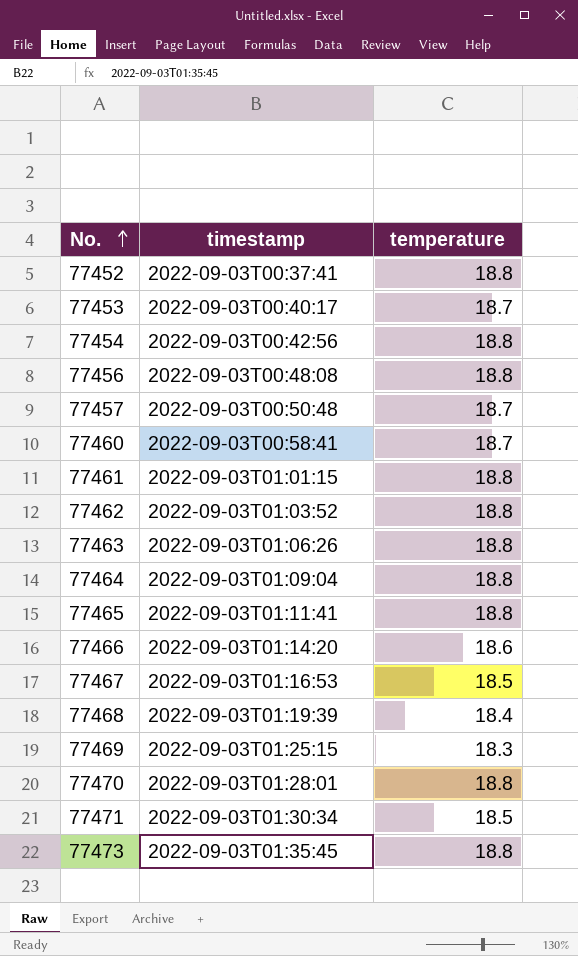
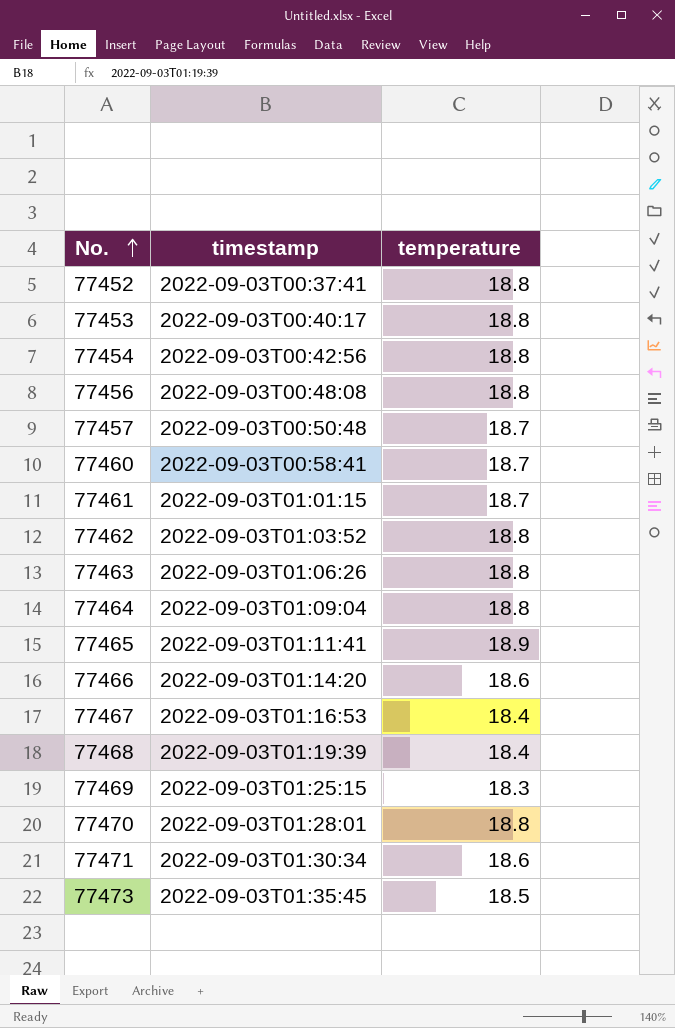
77453 | temperature: 18.7 -> 18.8
77461 | temperature: 18.8 -> 18.7
77465 | temperature: 18.8 -> 18.9
77467 | temperature: 18.5 -> 18.4
77471 | temperature: 18.5 -> 18.6
77473 | temperature: 18.8 -> 18.5

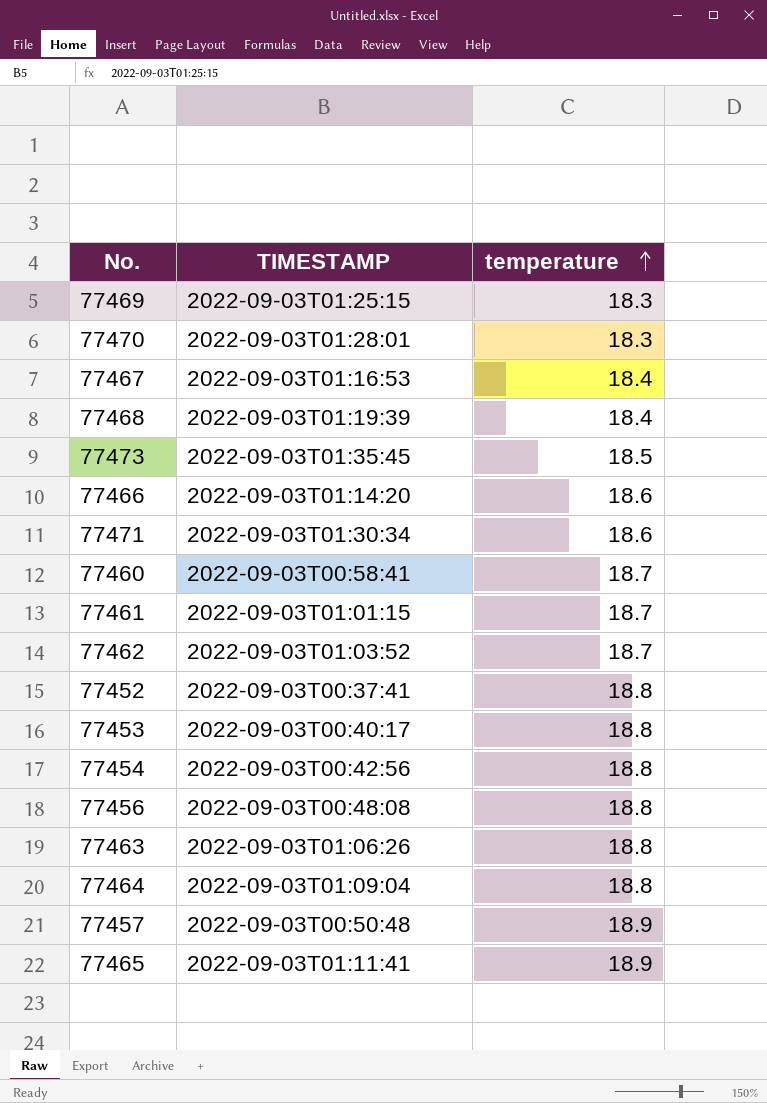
row order: No. ascending -> temperature ascending
column name: timestamp -> TIMESTAMP
77470 | temperature: 18.8 -> 18.3
77462 | temperature: 18.8 -> 18.7
77457 | temperature: 18.7 -> 18.9

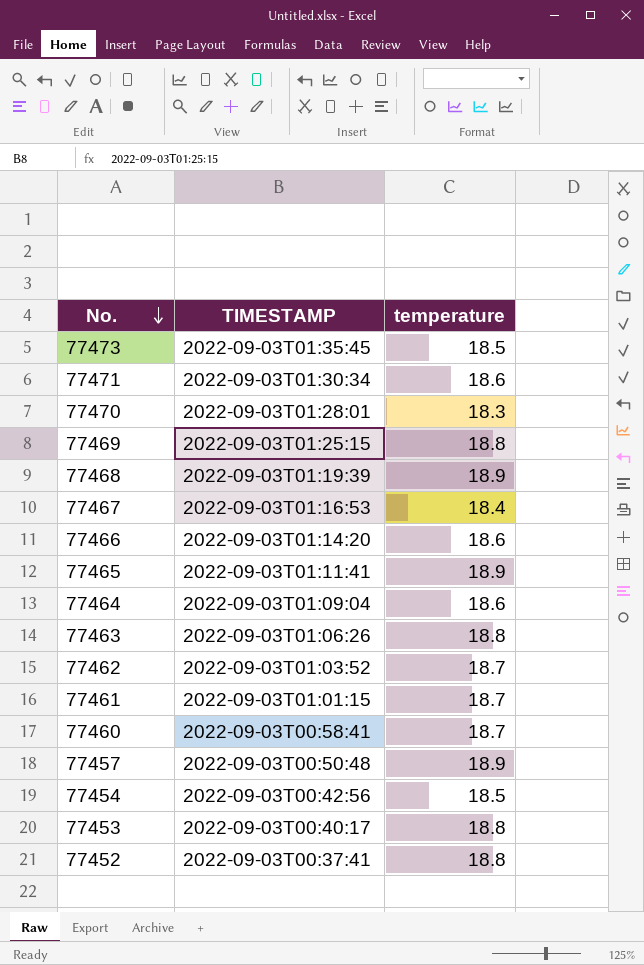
row order: temperature ascending -> No. descending
row 77456: 2022-09-03T00:48:08 | 18.8 -> none
77469 | temperature: 18.3 -> 18.8
77468 | temperature: 18.4 -> 18.9
77464 | temperature: 18.8 -> 18.6
77454 | temperature: 18.8 -> 18.5

